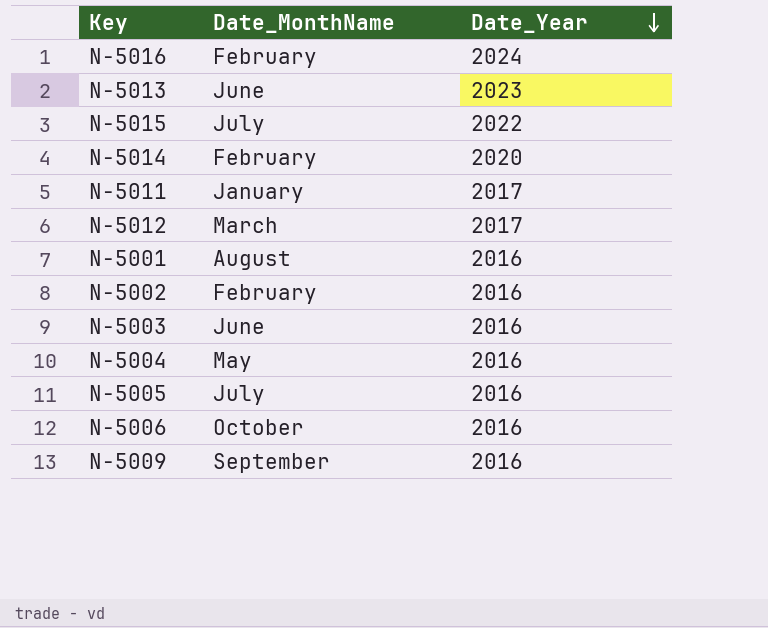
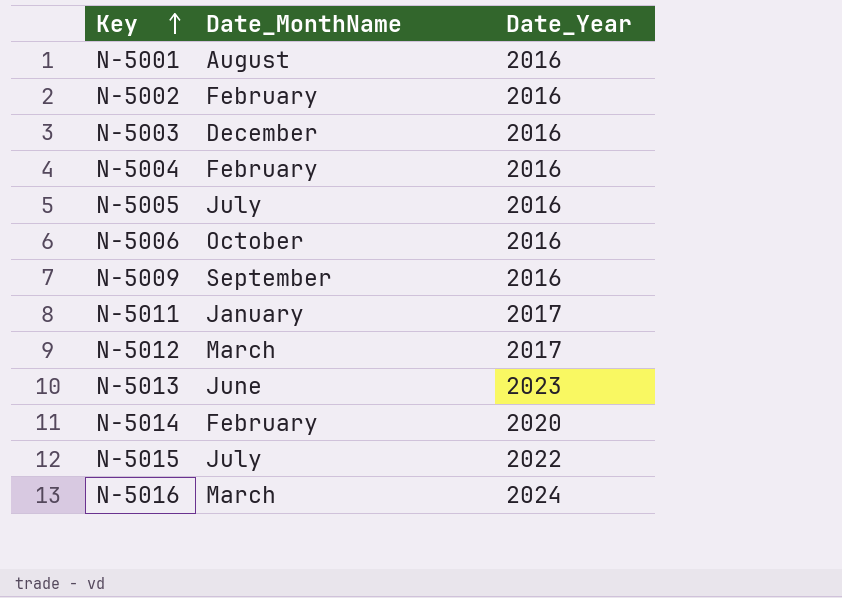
row order: Date_Year descending -> Key ascending
N-5003 | Date_MonthName: June -> December
N-5004 | Date_MonthName: May -> February
N-5016 | Date_MonthName: February -> March

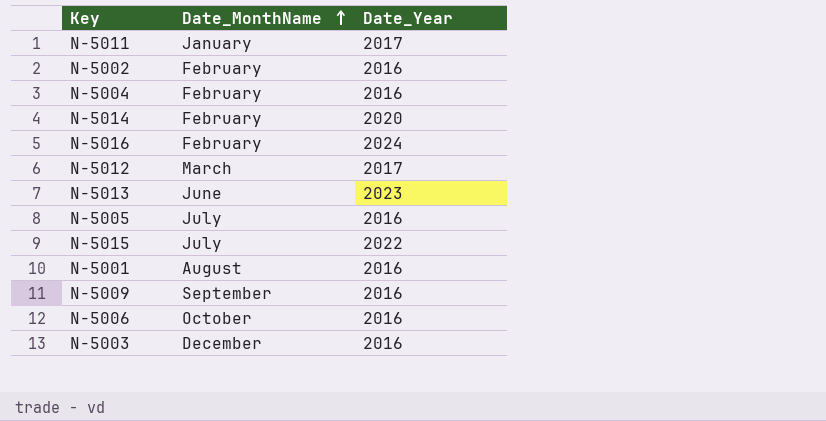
row order: Key ascending -> Date_MonthName ascending
N-5016 | Date_MonthName: March -> February

